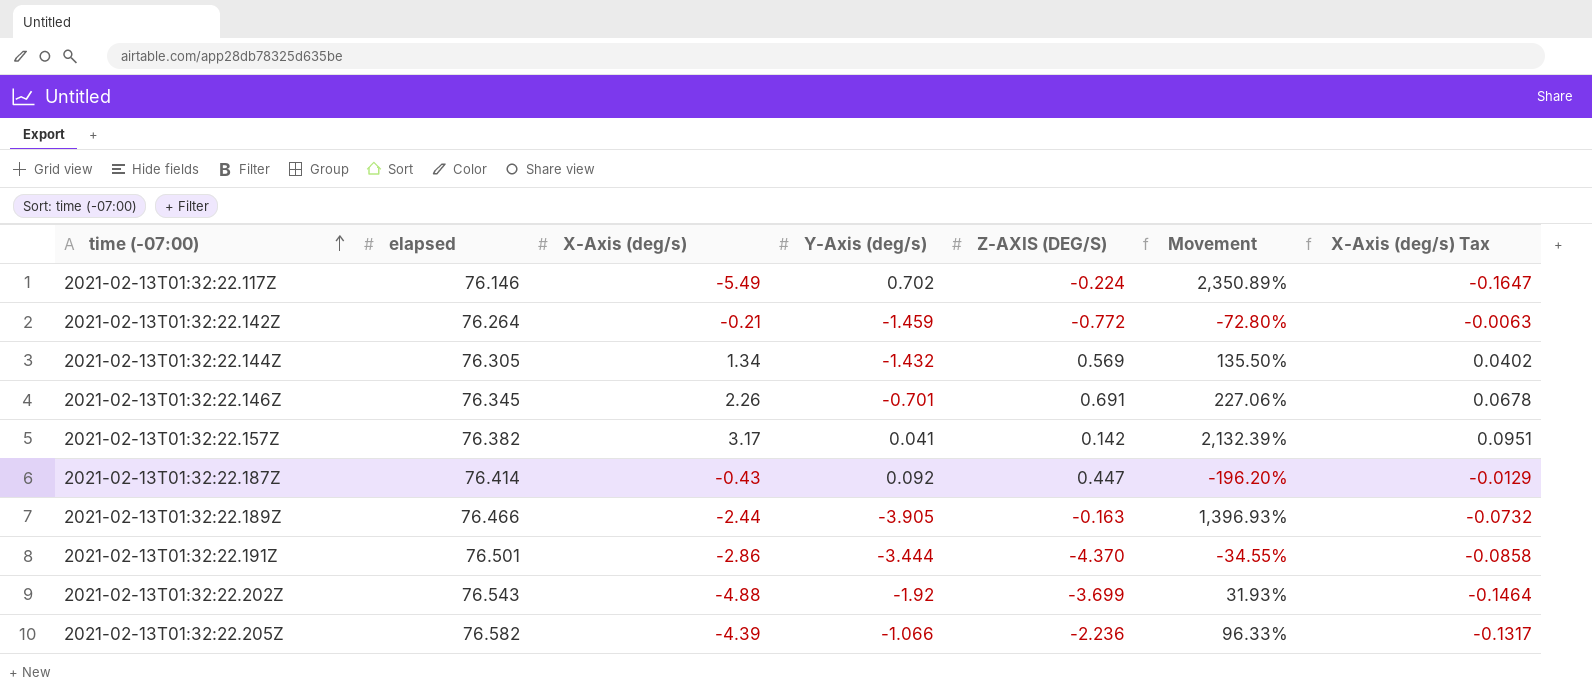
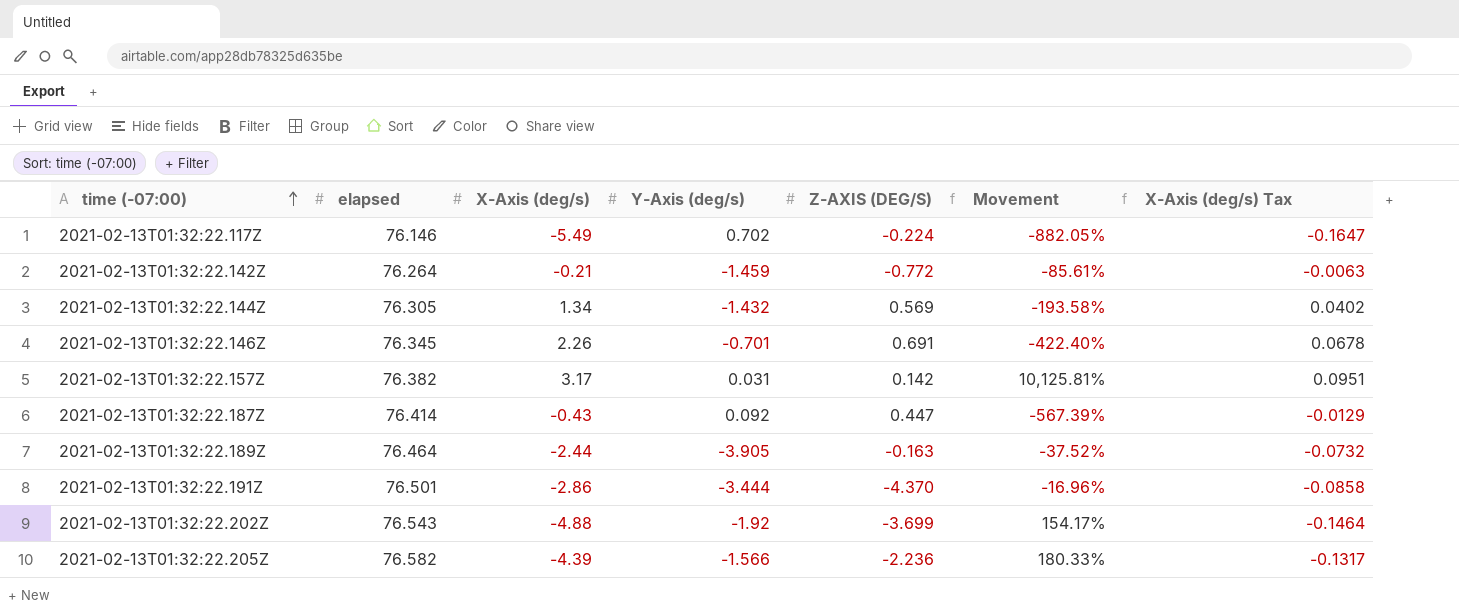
column Movement | formula: ([X-Axis (deg/s)] - [Z-AXIS (DEG/S)]) / [Z-AXIS (DEG/S)] -> ([X-Axis (deg/s)] - [Y-Axis (deg/s)]) / [Y-Axis (deg/s)]
2021-02-13T01:32:22.157Z | Y-Axis (deg/s): 0.041 -> 0.031
2021-02-13T01:32:22.189Z | elapsed: 76.466 -> 76.464
2021-02-13T01:32:22.205Z | Y-Axis (deg/s): -1.066 -> -1.566

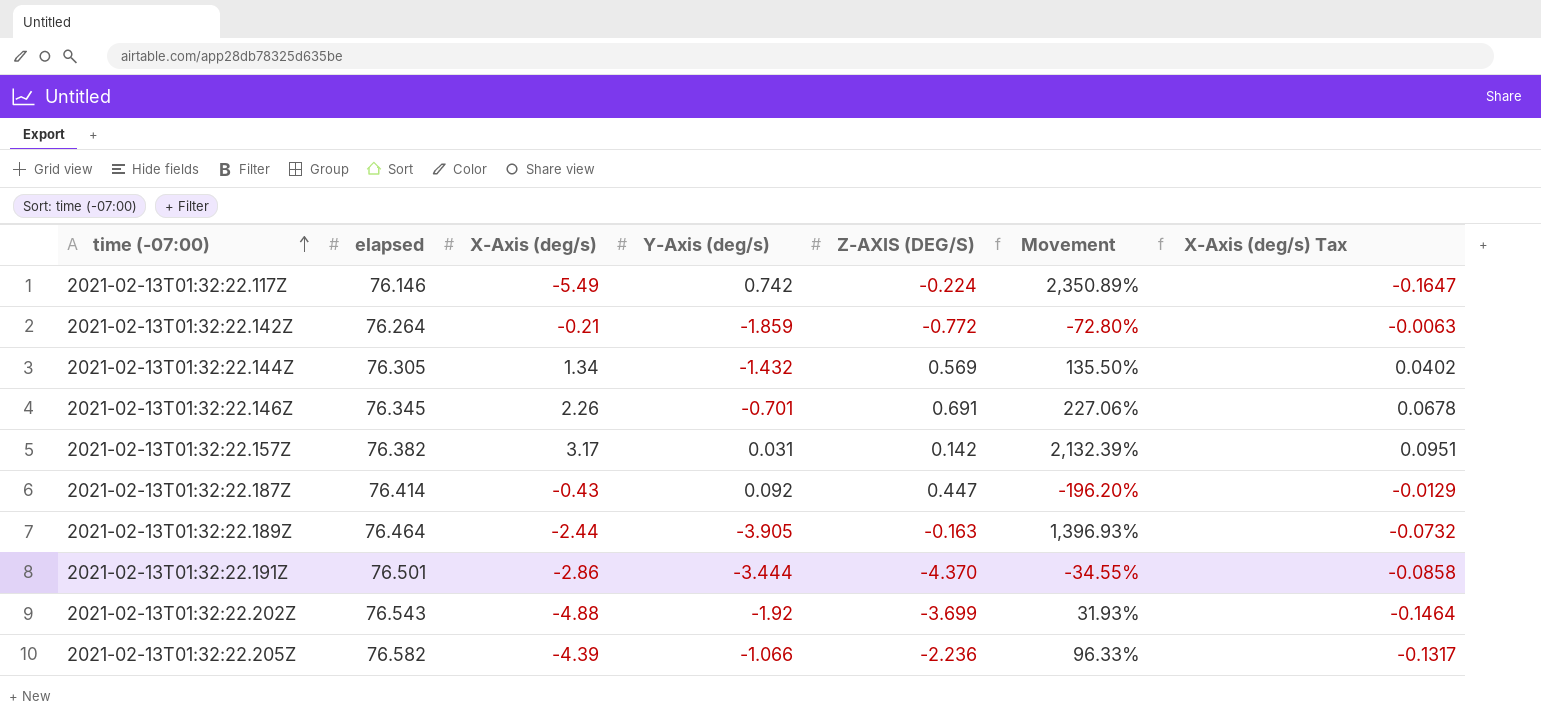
column Movement | formula: ([X-Axis (deg/s)] - [Y-Axis (deg/s)]) / [Y-Axis (deg/s)] -> ([X-Axis (deg/s)] - [Z-AXIS (DEG/S)]) / [Z-AXIS (DEG/S)]
2021-02-13T01:32:22.117Z | Y-Axis (deg/s): 0.702 -> 0.742
2021-02-13T01:32:22.142Z | Y-Axis (deg/s): -1.459 -> -1.859
2021-02-13T01:32:22.205Z | Y-Axis (deg/s): -1.566 -> -1.066

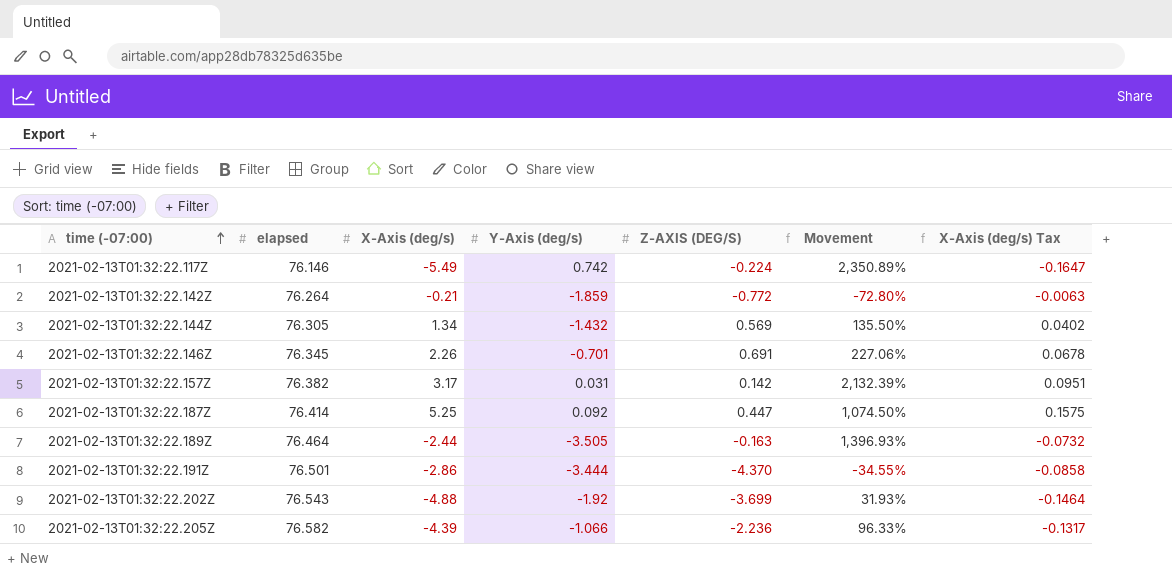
2021-02-13T01:32:22.187Z | X-Axis (deg/s): -0.43 -> 5.25
2021-02-13T01:32:22.187Z | Movement: -196.20% -> 1,074.50%
2021-02-13T01:32:22.187Z | X-Axis (deg/s) Tax: -0.0129 -> 0.1575
2021-02-13T01:32:22.189Z | Y-Axis (deg/s): -3.905 -> -3.505

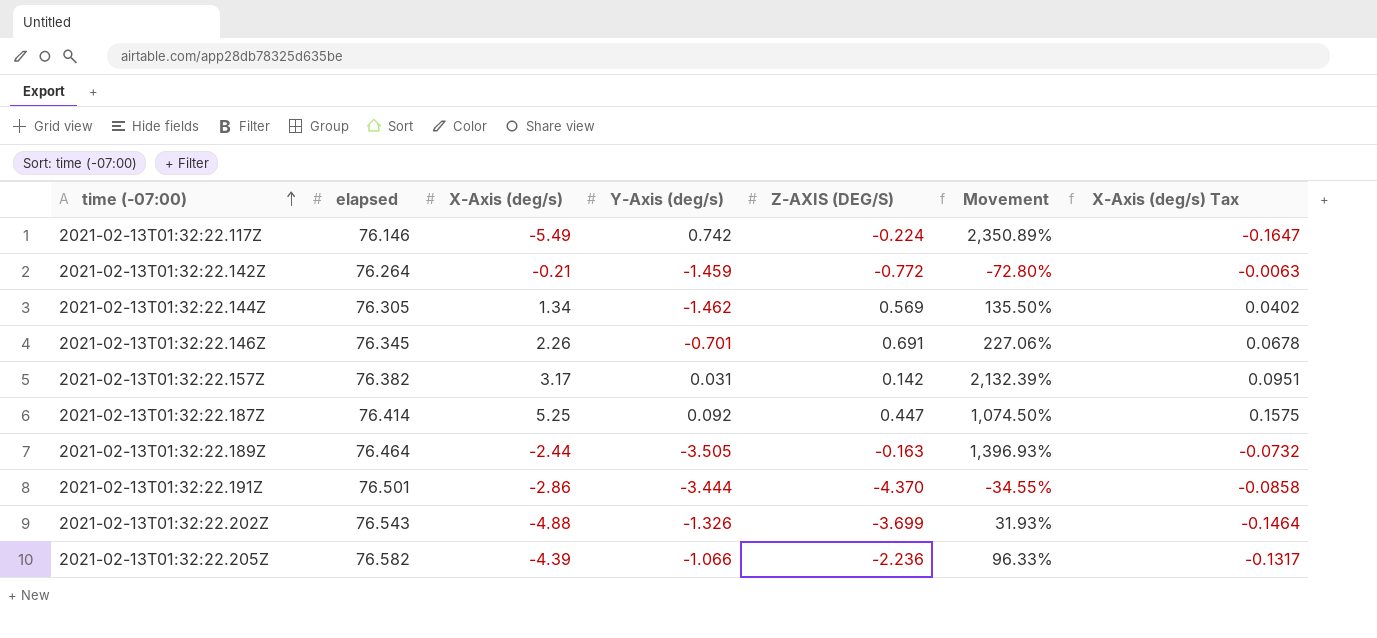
2021-02-13T01:32:22.142Z | Y-Axis (deg/s): -1.859 -> -1.459
2021-02-13T01:32:22.144Z | Y-Axis (deg/s): -1.432 -> -1.462
2021-02-13T01:32:22.202Z | Y-Axis (deg/s): -1.92 -> -1.326

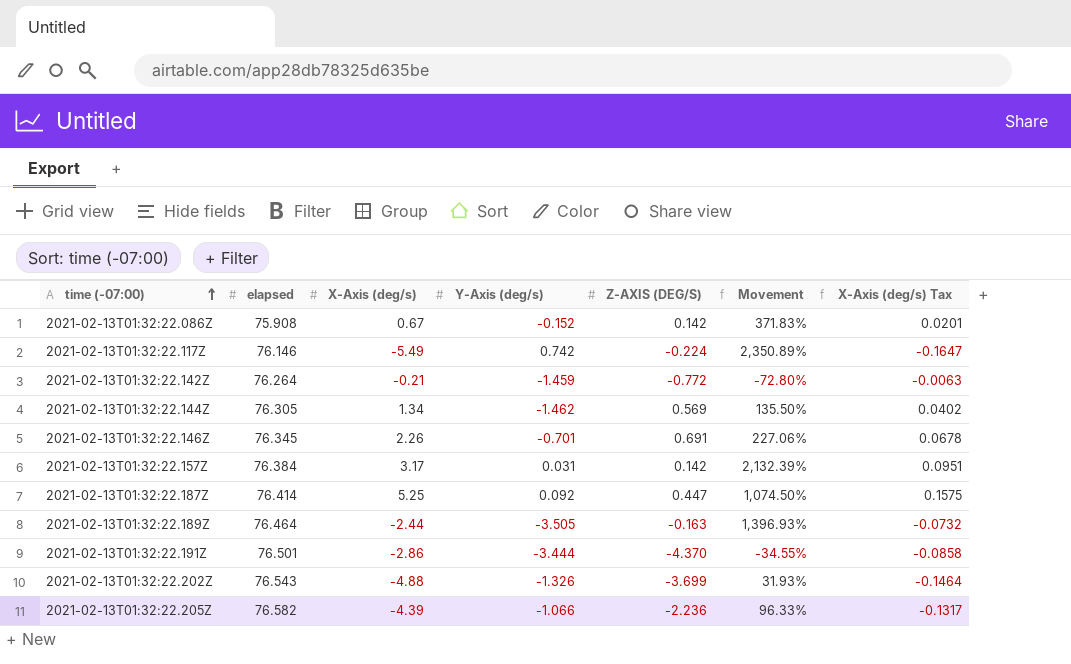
row 2021-02-13T01:32:22.086Z: none -> 75.908 | 0.67 | -0.152 | 0.142 | 371.83% | 0.0201
2021-02-13T01:32:22.157Z | elapsed: 76.382 -> 76.384

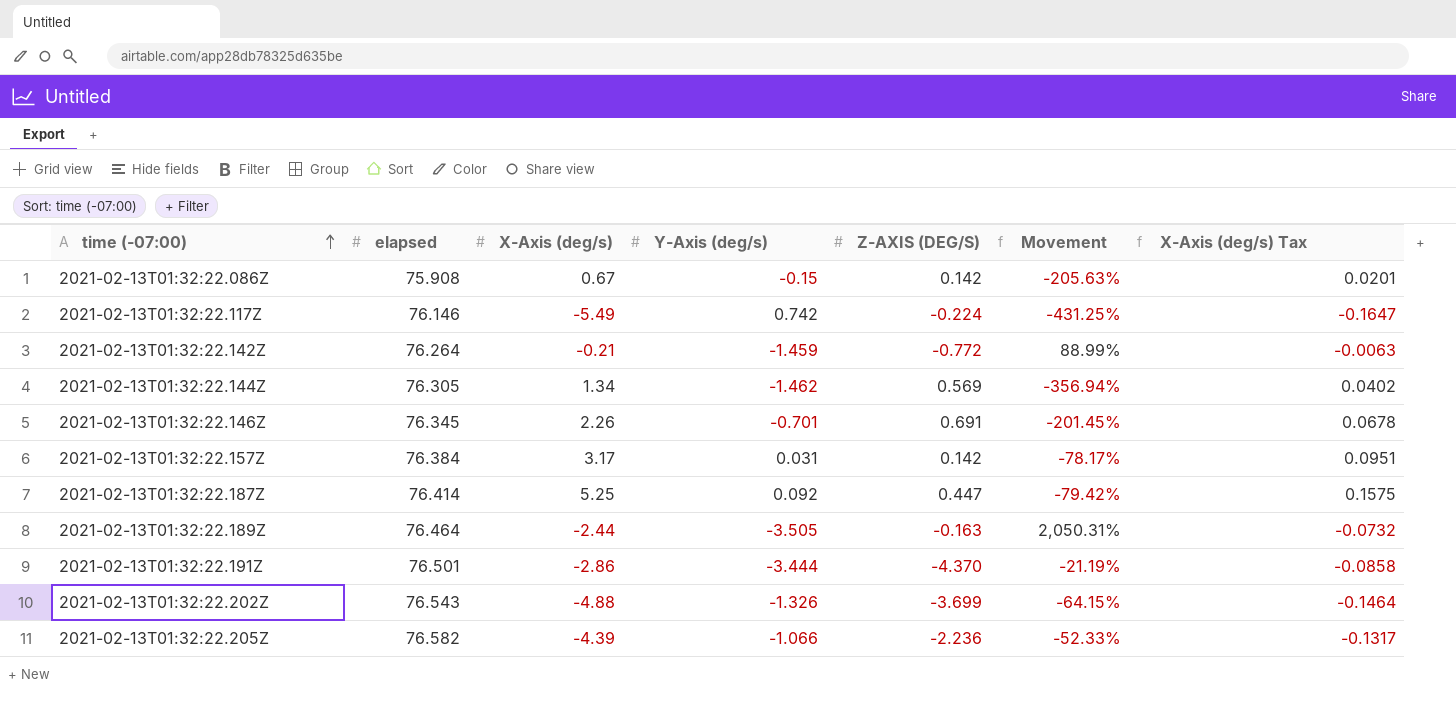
column Movement | formula: ([X-Axis (deg/s)] - [Z-AXIS (DEG/S)]) / [Z-AXIS (DEG/S)] -> ([Y-Axis (deg/s)] - [Z-AXIS (DEG/S)]) / [Z-AXIS (DEG/S)]
2021-02-13T01:32:22.086Z | Y-Axis (deg/s): -0.152 -> -0.15

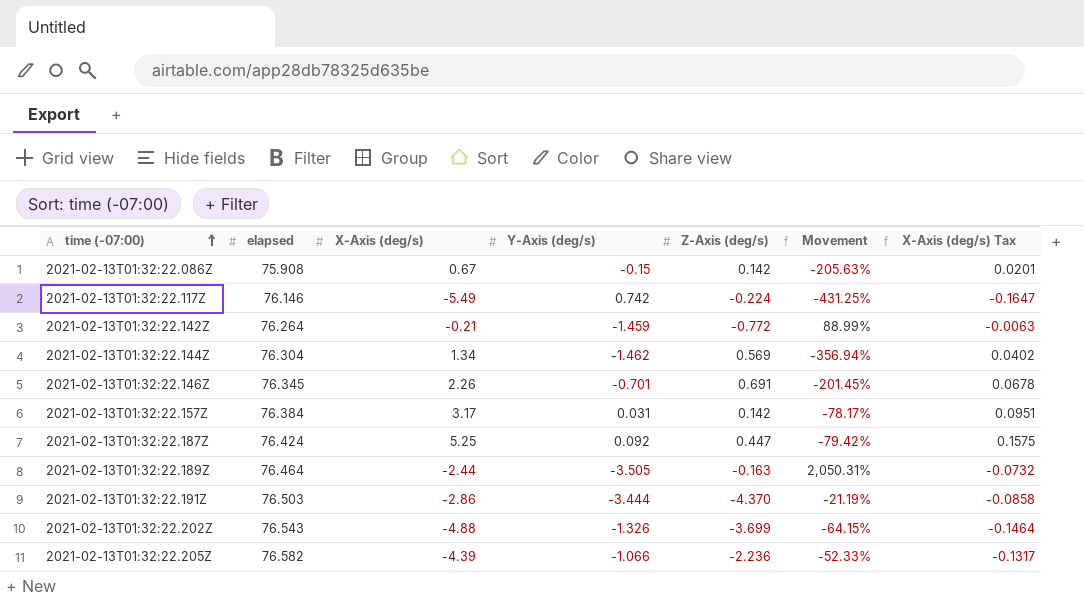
column name: Z-AXIS (DEG/S) -> Z-Axis (deg/s)
2021-02-13T01:32:22.144Z | elapsed: 76.305 -> 76.304
2021-02-13T01:32:22.187Z | elapsed: 76.414 -> 76.424
2021-02-13T01:32:22.191Z | elapsed: 76.501 -> 76.503

